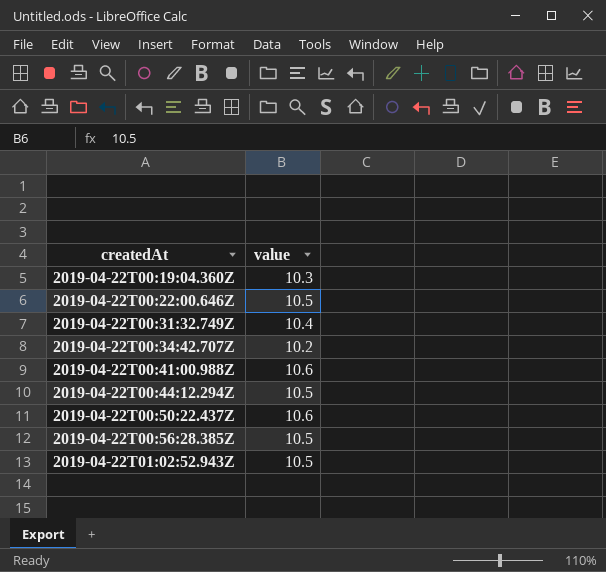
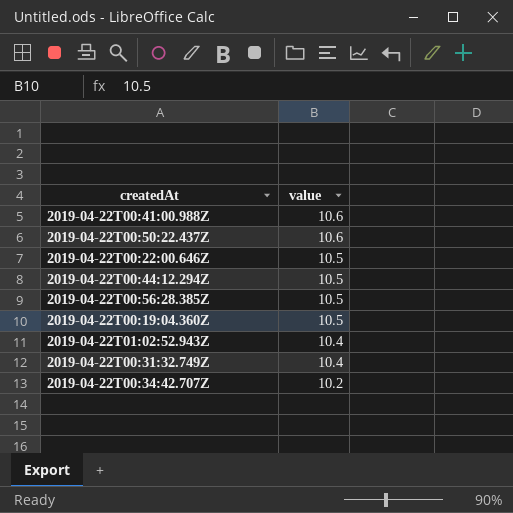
row order: createdAt ascending -> value descending
2019-04-22T00:19:04.360Z | value: 10.3 -> 10.5
2019-04-22T01:02:52.943Z | value: 10.5 -> 10.4

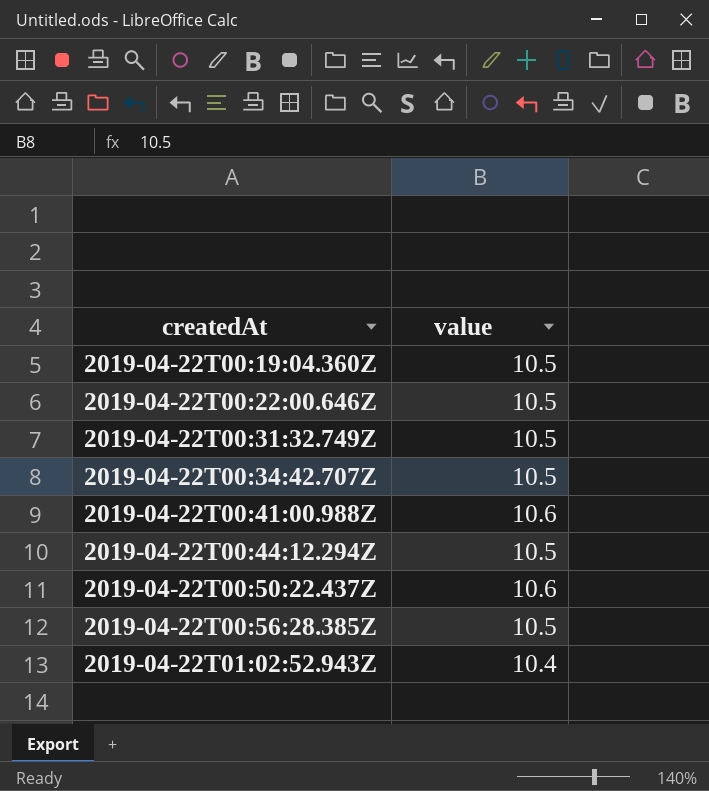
row order: value descending -> createdAt ascending
2019-04-22T00:31:32.749Z | value: 10.4 -> 10.5
2019-04-22T00:34:42.707Z | value: 10.2 -> 10.5

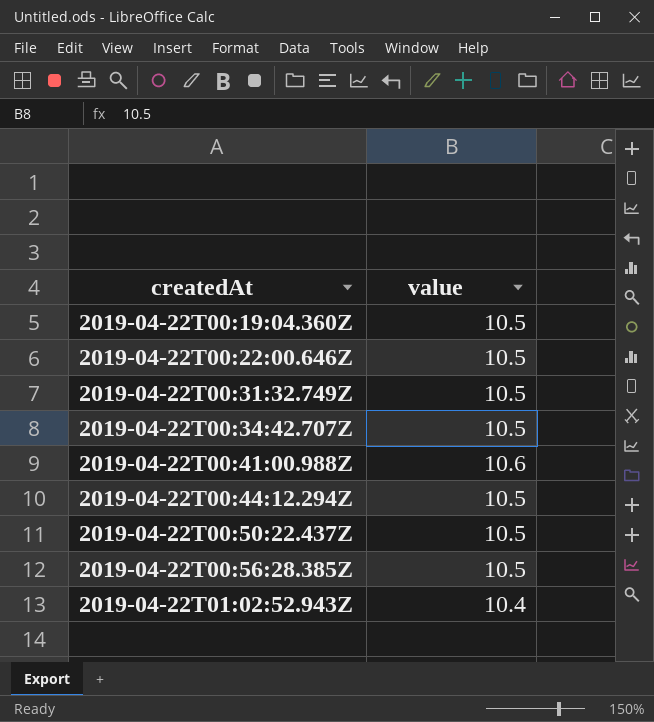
2019-04-22T00:50:22.437Z | value: 10.6 -> 10.5

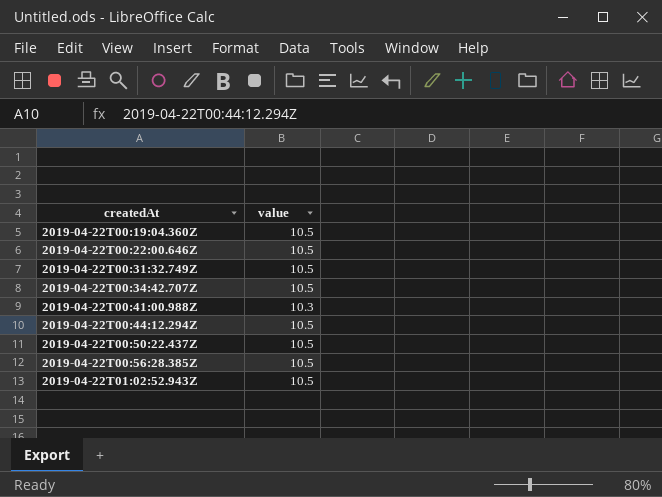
2019-04-22T00:41:00.988Z | value: 10.6 -> 10.3
2019-04-22T01:02:52.943Z | value: 10.4 -> 10.5

